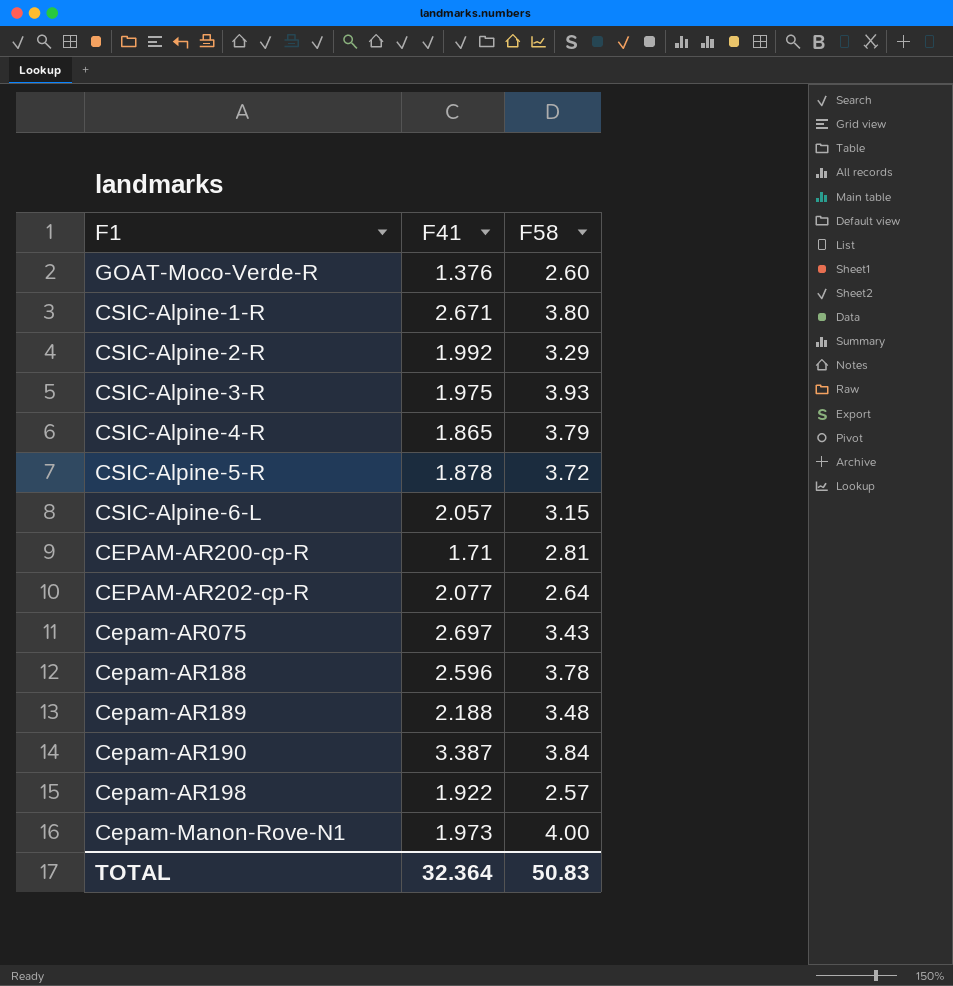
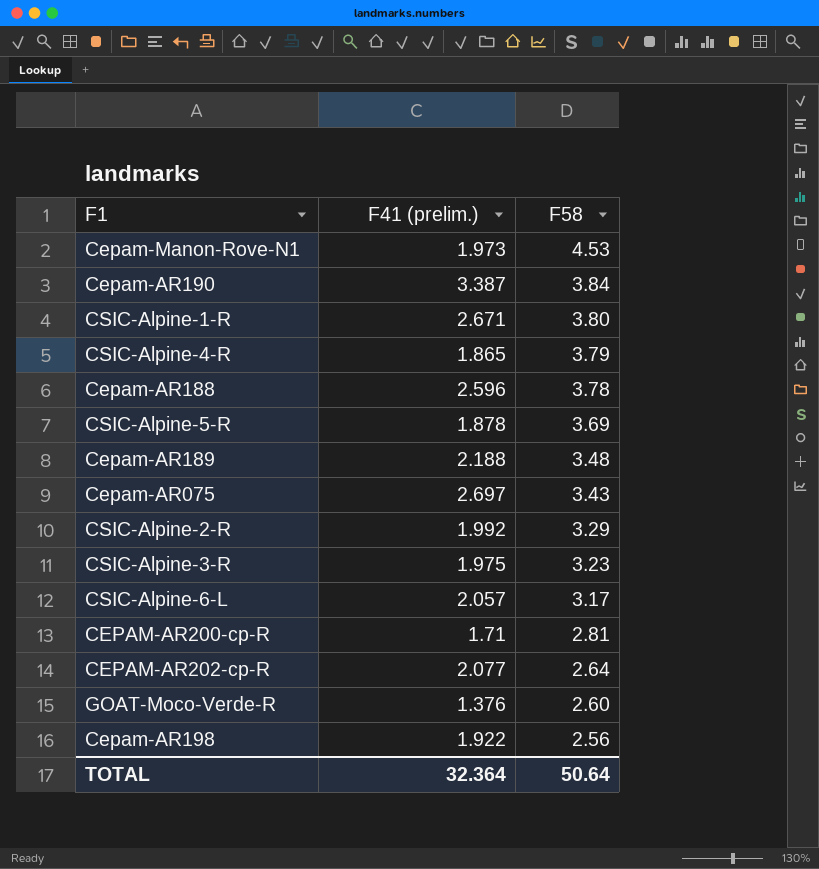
row order: none -> F58 descending
column name: F41 -> F41 (prelim.)
Cepam-Manon-Rove-N1 | F58: 4.00 -> 4.53
CSIC-Alpine-5-R | F58: 3.72 -> 3.69
CSIC-Alpine-3-R | F58: 3.93 -> 3.23
CSIC-Alpine-6-L | F58: 3.15 -> 3.17
Cepam-AR198 | F58: 2.57 -> 2.56
TOTAL | F58: 50.83 -> 50.64

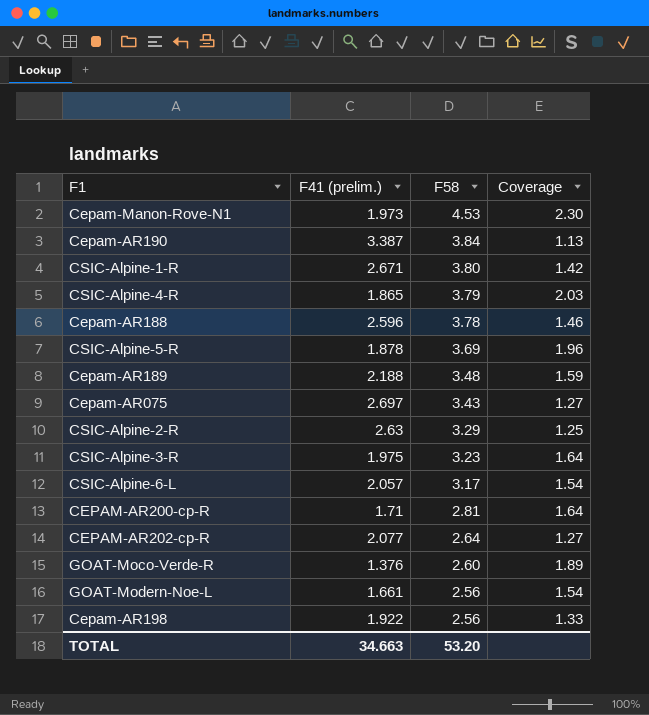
column Coverage | formula: none -> [F58] / [F41 (prelim.)]
CSIC-Alpine-2-R | F41 (prelim.): 1.992 -> 2.63
row GOAT-Modern-Noe-L: none -> 1.661 | 2.56 | 1.54
TOTAL | F41 (prelim.): 32.364 -> 34.663
TOTAL | F58: 50.64 -> 53.20

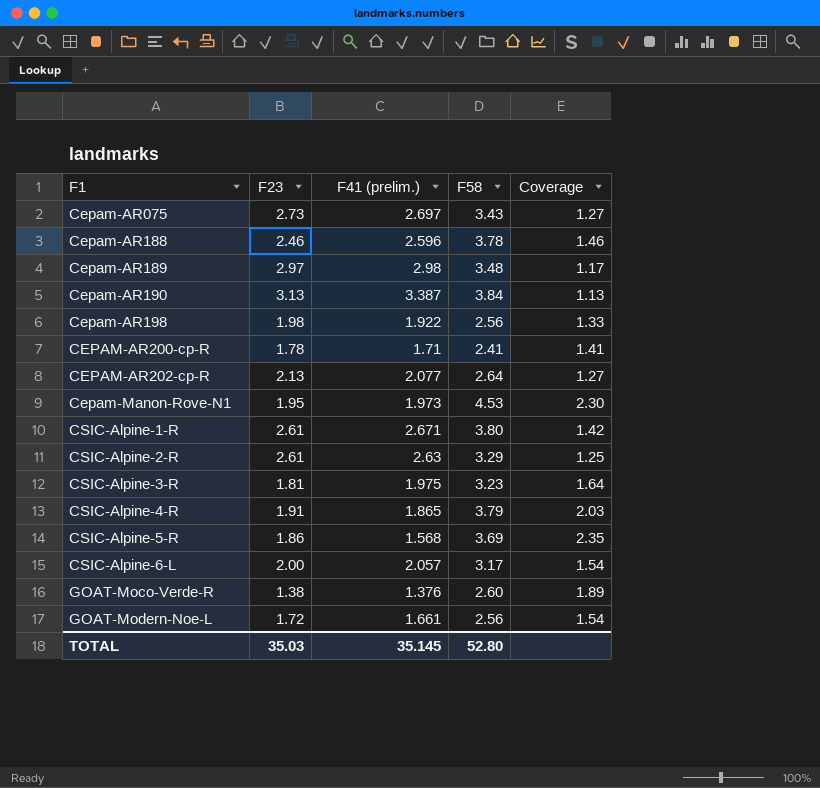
row order: F58 descending -> F1 ascending
column F23 | position: none -> 2
Cepam-AR189 | F41 (prelim.): 2.188 -> 2.98
Cepam-AR189 | Coverage: 1.59 -> 1.17
CEPAM-AR200-cp-R | F58: 2.81 -> 2.41
CEPAM-AR200-cp-R | Coverage: 1.64 -> 1.41
CSIC-Alpine-5-R | F41 (prelim.): 1.878 -> 1.568
CSIC-Alpine-5-R | Coverage: 1.96 -> 2.35
TOTAL | F41 (prelim.): 34.663 -> 35.145
TOTAL | F58: 53.20 -> 52.80

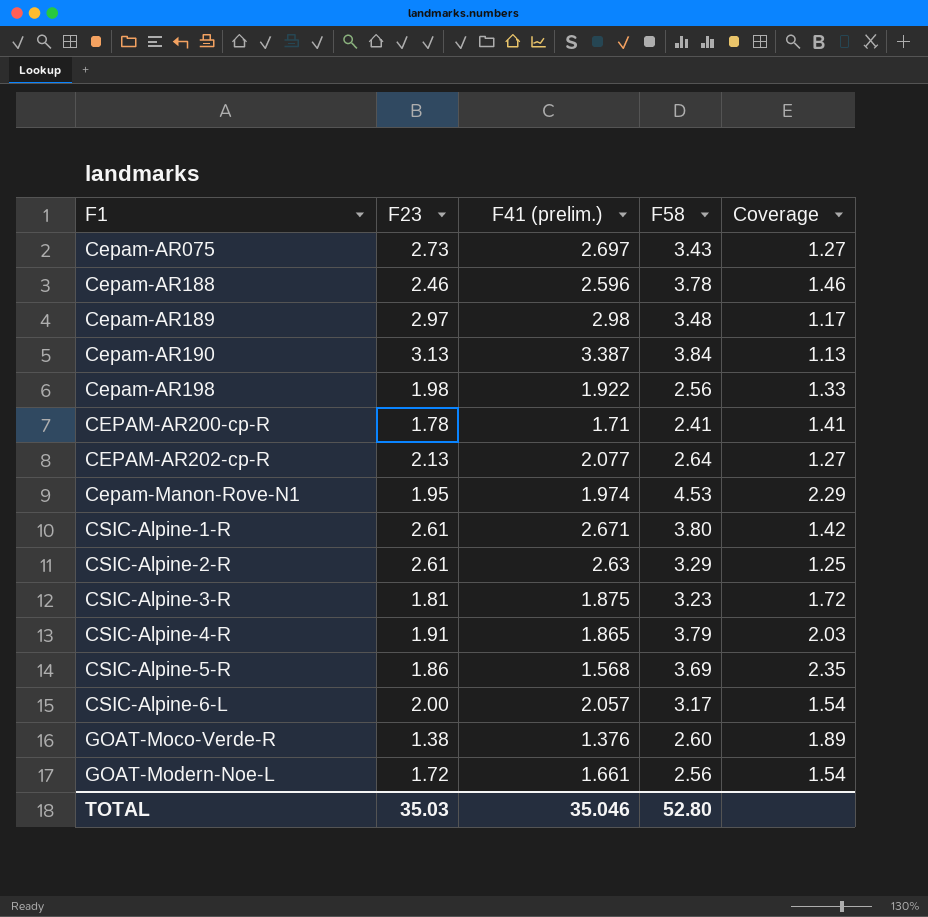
Cepam-Manon-Rove-N1 | F41 (prelim.): 1.973 -> 1.974
Cepam-Manon-Rove-N1 | Coverage: 2.30 -> 2.29
CSIC-Alpine-3-R | F41 (prelim.): 1.975 -> 1.875
CSIC-Alpine-3-R | Coverage: 1.64 -> 1.72
TOTAL | F41 (prelim.): 35.145 -> 35.046

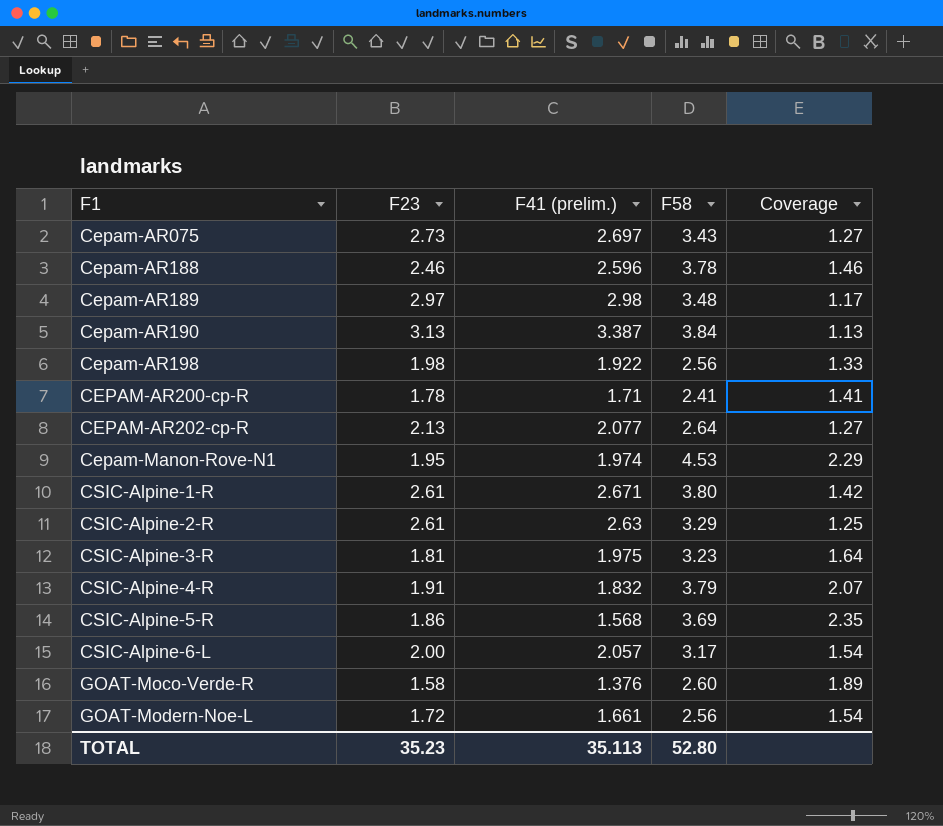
CSIC-Alpine-3-R | F41 (prelim.): 1.875 -> 1.975
CSIC-Alpine-3-R | Coverage: 1.72 -> 1.64
CSIC-Alpine-4-R | F41 (prelim.): 1.865 -> 1.832
CSIC-Alpine-4-R | Coverage: 2.03 -> 2.07
GOAT-Moco-Verde-R | F23: 1.38 -> 1.58
TOTAL | F23: 35.03 -> 35.23
TOTAL | F41 (prelim.): 35.046 -> 35.113

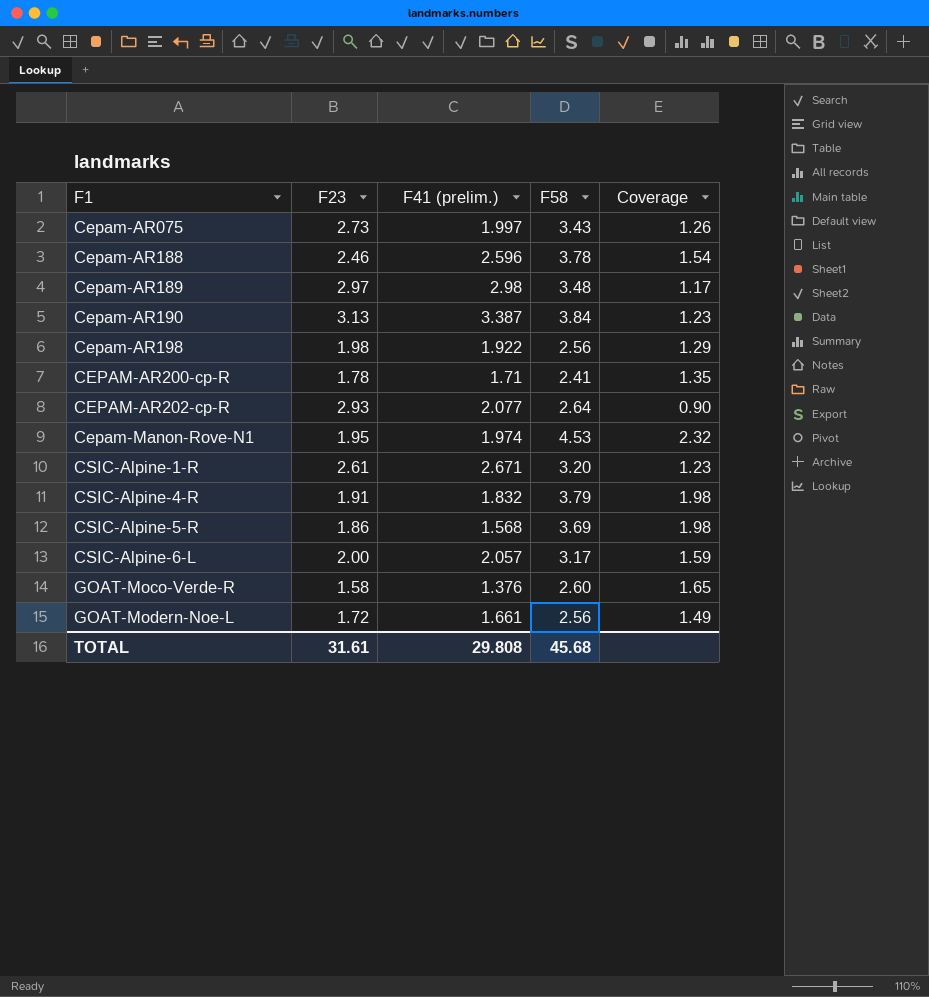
column Coverage | formula: [F58] / [F41 (prelim.)] -> [F58] / [F23]
row CSIC-Alpine-2-R: 2.61 | 2.63 | 3.29 | 1.25 -> none
row CSIC-Alpine-3-R: 1.81 | 1.975 | 3.23 | 1.64 -> none
Cepam-AR075 | F41 (prelim.): 2.697 -> 1.997
CEPAM-AR202-cp-R | F23: 2.13 -> 2.93
CSIC-Alpine-1-R | F58: 3.80 -> 3.20
TOTAL | F23: 35.23 -> 31.61
TOTAL | F41 (prelim.): 35.113 -> 29.808
TOTAL | F58: 52.80 -> 45.68

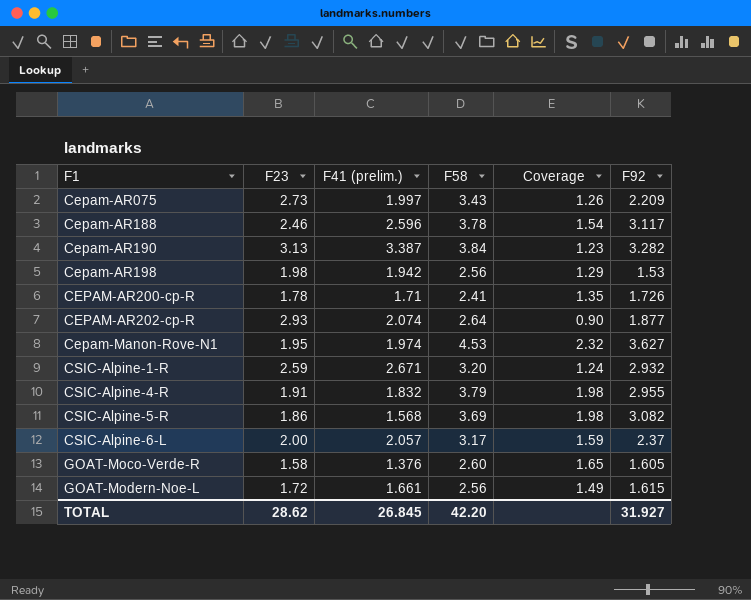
column F92 | position: none -> 6
row Cepam-AR189: 2.97 | 2.98 | 3.48 | 1.17 -> none
Cepam-AR198 | F41 (prelim.): 1.922 -> 1.942
CEPAM-AR202-cp-R | F41 (prelim.): 2.077 -> 2.074
CSIC-Alpine-1-R | F23: 2.61 -> 2.59
CSIC-Alpine-1-R | Coverage: 1.23 -> 1.24
TOTAL | F23: 31.61 -> 28.62
TOTAL | F41 (prelim.): 29.808 -> 26.845
TOTAL | F58: 45.68 -> 42.20

